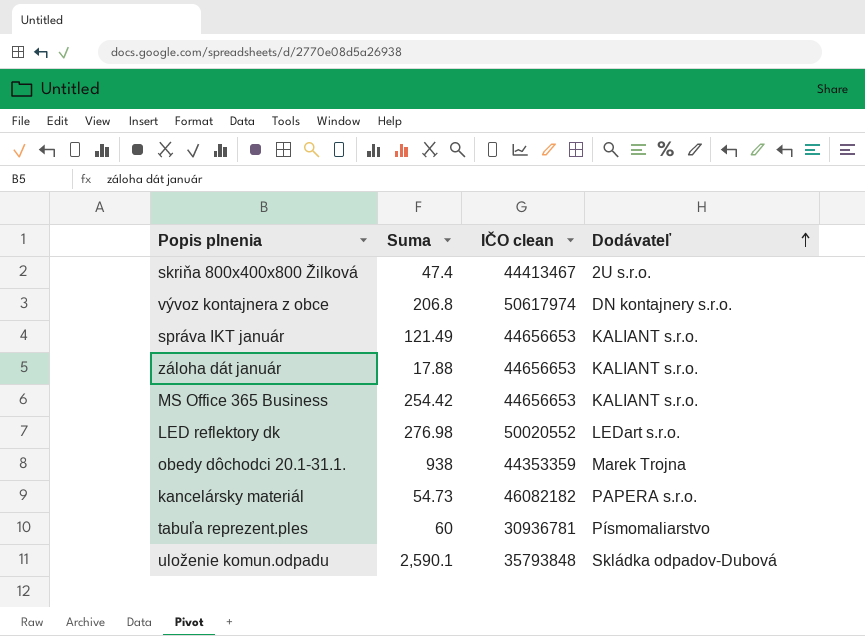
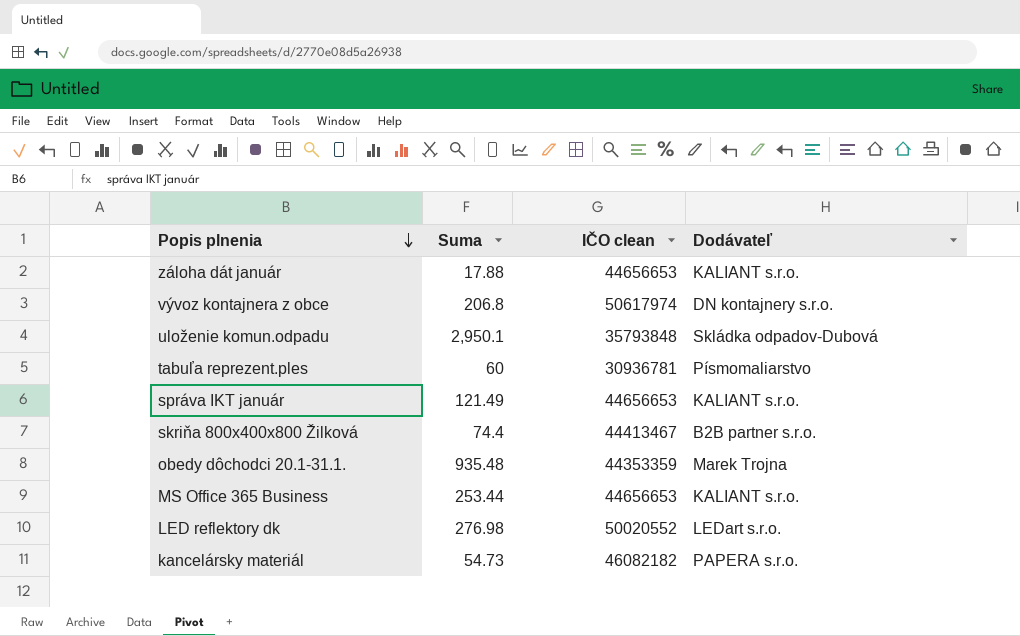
row order: Dodávateľ ascending -> Popis plnenia descending
uloženie komun.odpadu | Suma: 2,590.1 -> 2,950.1
skriňa 800x400x800 Žilková | Suma: 47.4 -> 74.4
skriňa 800x400x800 Žilková | Dodávateľ: 2U s.r.o. -> B2B partner s.r.o.
obedy dôchodci 20.1-31.1. | Suma: 938 -> 935.48
MS Office 365 Business | Suma: 254.42 -> 253.44

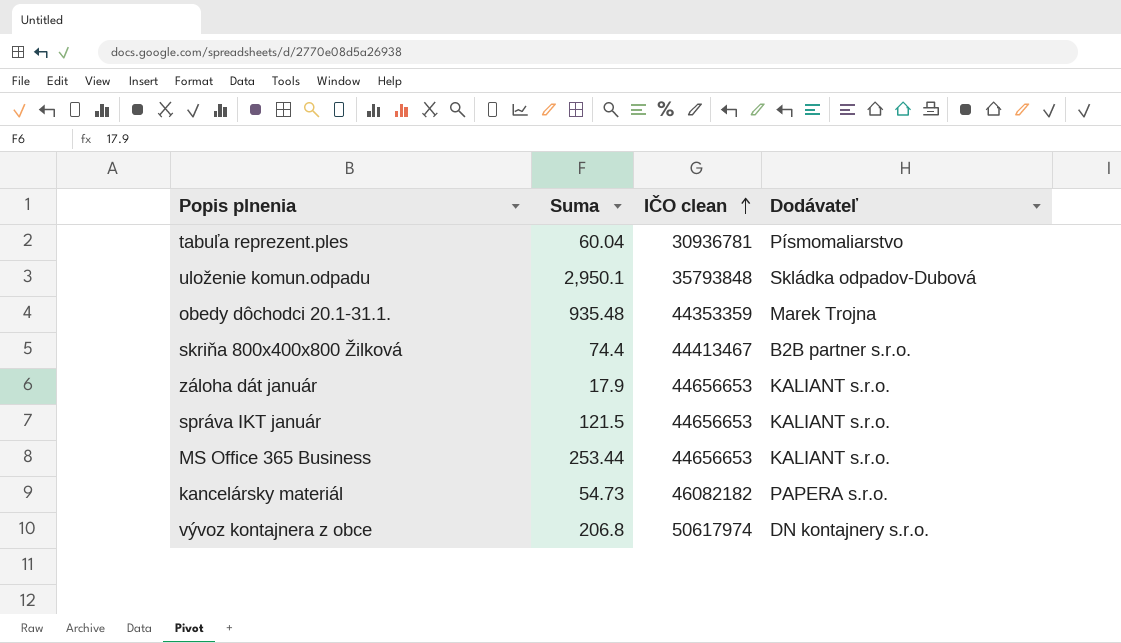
row order: Popis plnenia descending -> IČO clean ascending
row LED reflektory dk: 276.98 | 50020552 | LEDart s.r.o. -> none
tabuľa reprezent.ples | Suma: 60 -> 60.04
záloha dát január | Suma: 17.88 -> 17.9
správa IKT január | Suma: 121.49 -> 121.5

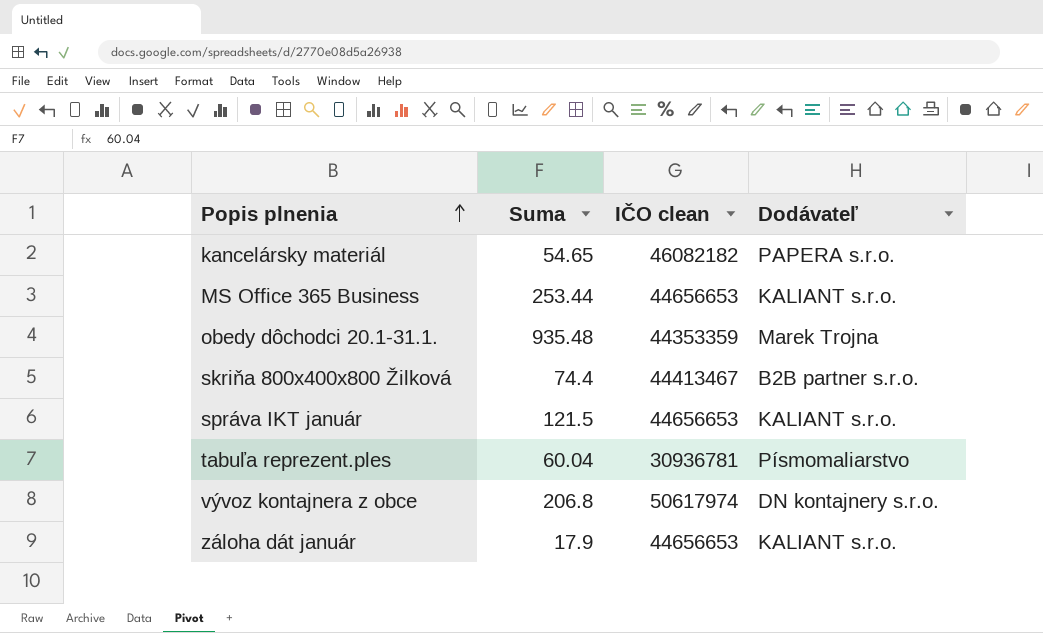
row order: IČO clean ascending -> Popis plnenia ascending
row uloženie komun.odpadu: 2,950.1 | 35793848 | Skládka odpadov-Dubová -> none
kancelársky materiál | Suma: 54.73 -> 54.65

